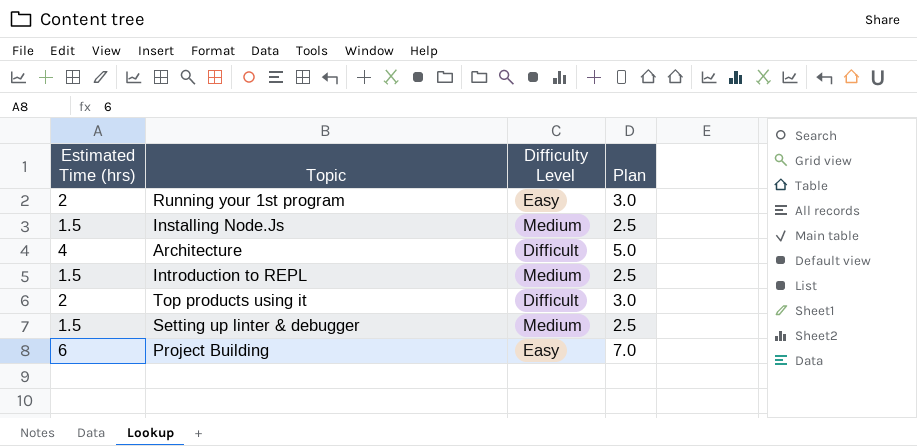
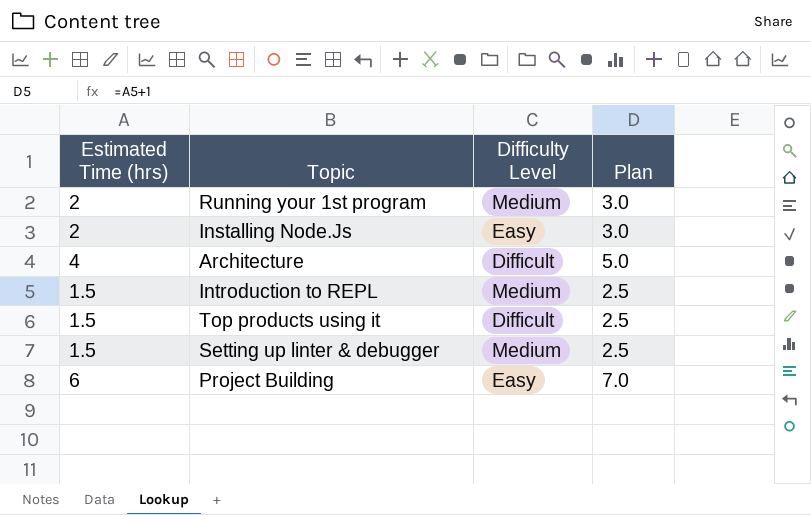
Running your 1st program | Difficulty Level: Easy -> Medium
Installing Node.Js | Estimated Time (hrs): 1.5 -> 2
Installing Node.Js | Difficulty Level: Medium -> Easy
Installing Node.Js | Plan: 2.5 -> 3.0
Top products using it | Estimated Time (hrs): 2 -> 1.5
Top products using it | Plan: 3.0 -> 2.5

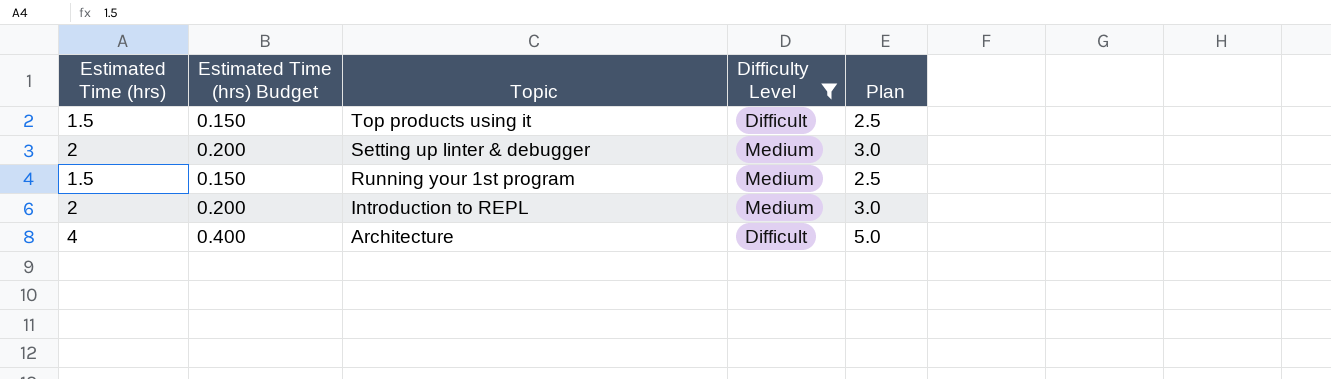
filter: none -> Difficulty Level != Easy
row order: none -> Topic descending
column Estimated Time (hrs) Budget | formula: none -> [Estimated Time (hrs)] * 0.1
Setting up linter & debugger | Estimated Time (hrs): 1.5 -> 2
Setting up linter & debugger | Plan: 2.5 -> 3.0
Running your 1st program | Estimated Time (hrs): 2 -> 1.5
Running your 1st program | Plan: 3.0 -> 2.5
Introduction to REPL | Estimated Time (hrs): 1.5 -> 2
Introduction to REPL | Plan: 2.5 -> 3.0

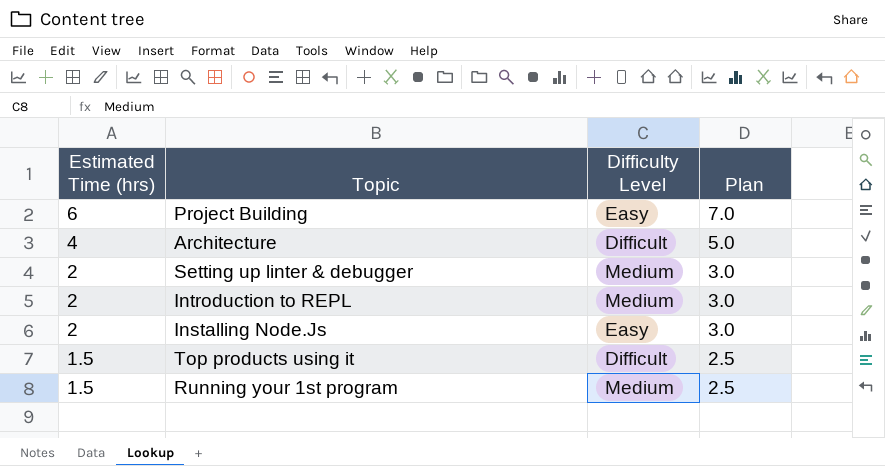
filter: Difficulty Level != Easy -> none
row order: Topic descending -> Estimated Time (hrs) descending
column Estimated Time (hrs) Budget | formula: [Estimated Time (hrs)] * 0.1 -> none

